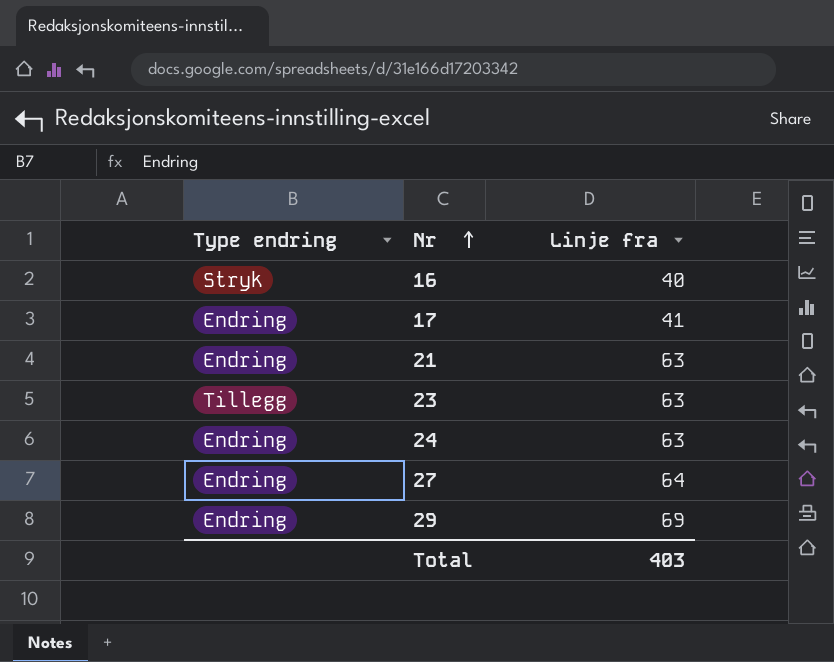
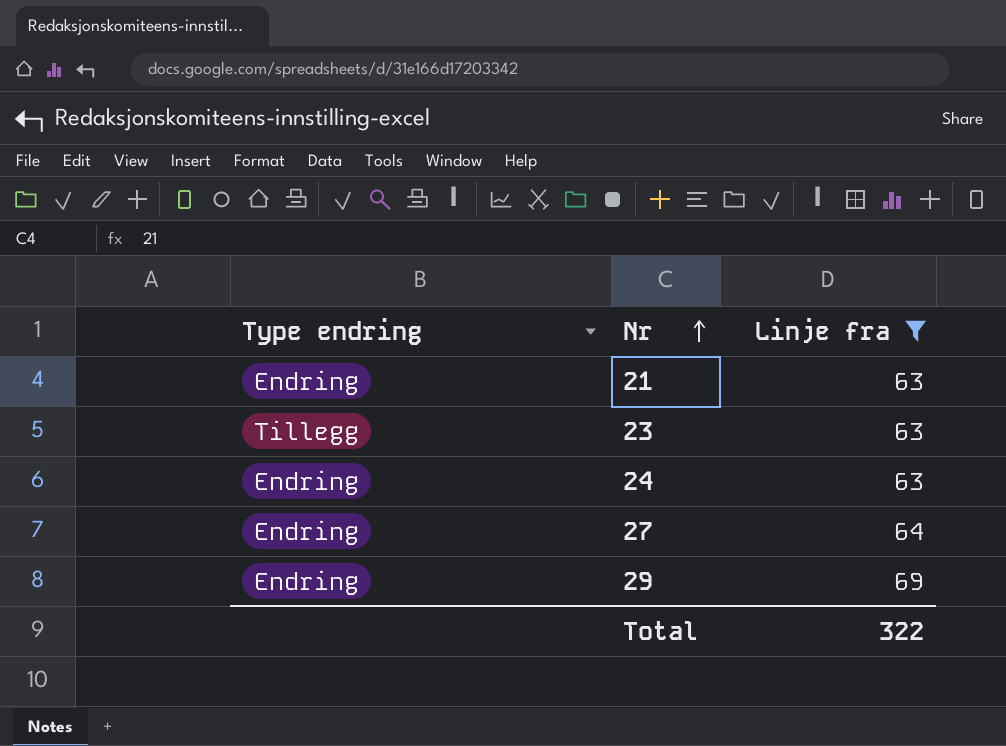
filter: none -> Linje fra >= 63
Total | Linje fra: 403 -> 322

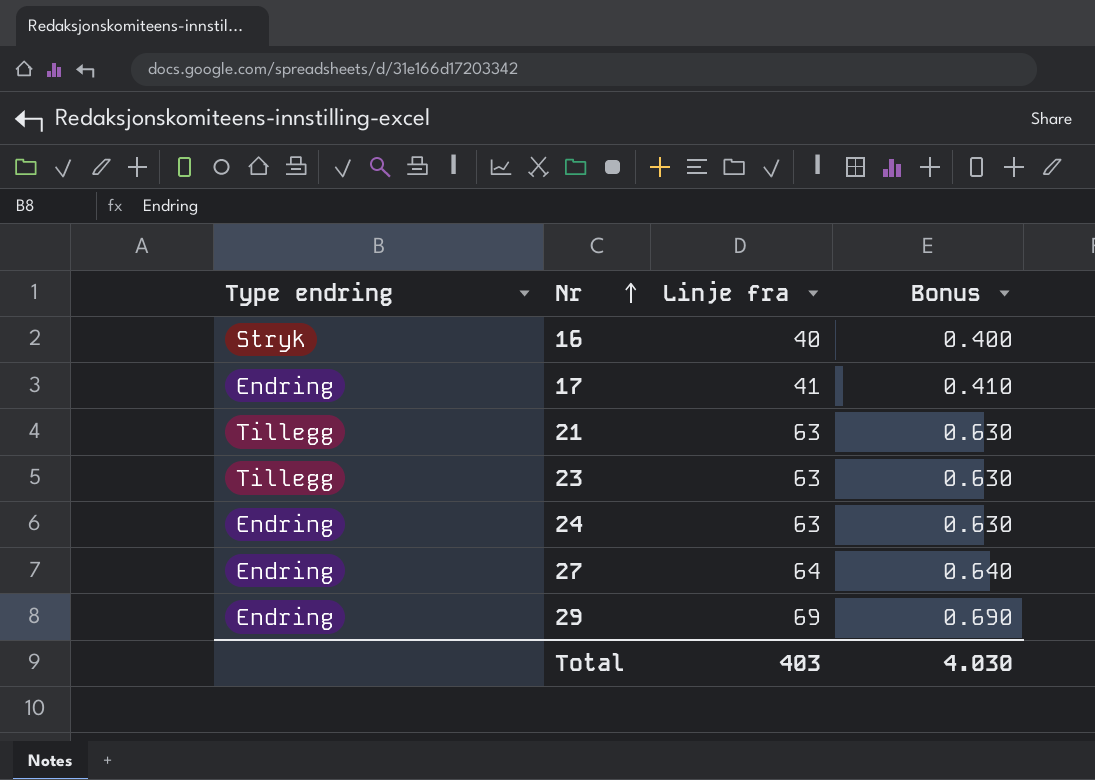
filter: Linje fra >= 63 -> none
column Bonus | formula: none -> [Linje fra] * 0.01
21 | Type endring: Endring -> Tillegg
Total | Linje fra: 322 -> 403

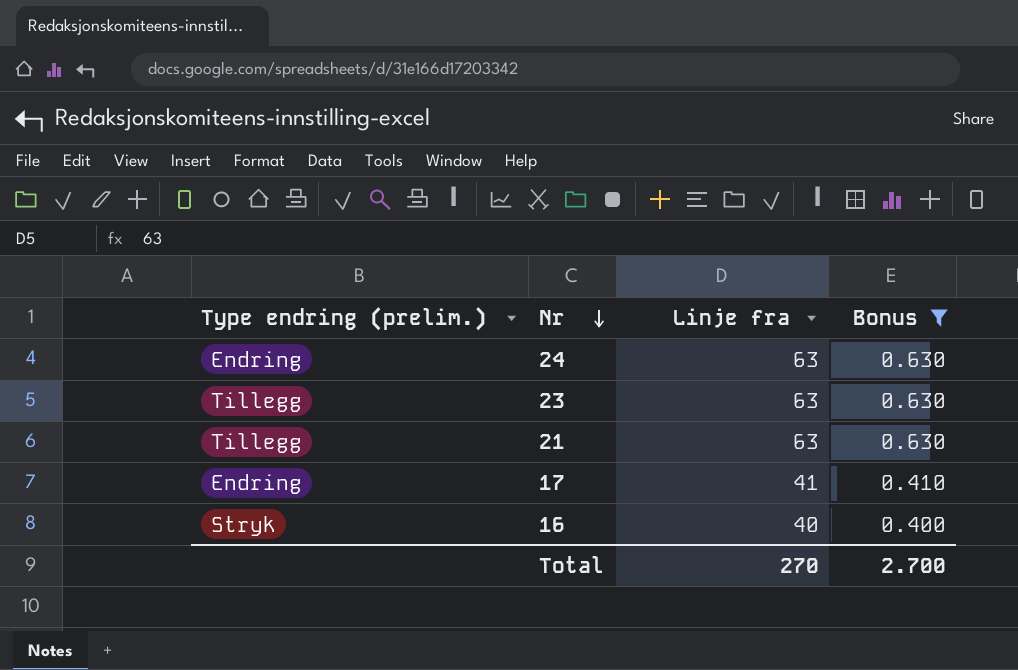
filter: none -> Bonus <= 0.630
row order: Nr ascending -> Nr descending
column name: Type endring -> Type endring (prelim.)
Total | Linje fra: 403 -> 270
Total | Bonus: 4.030 -> 2.700

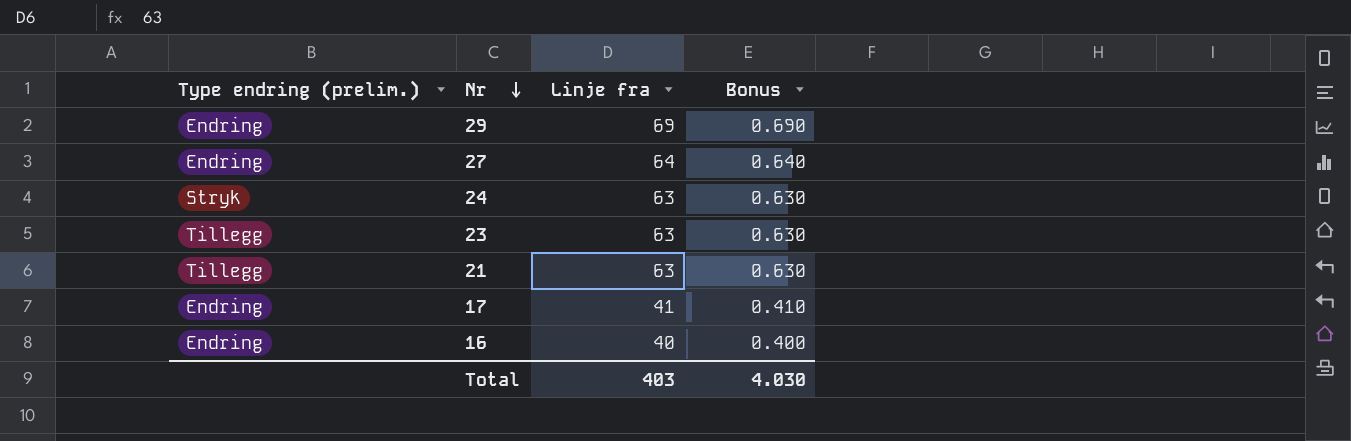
filter: Bonus <= 0.630 -> none
24 | Type endring (prelim.): Endring -> Stryk
16 | Type endring (prelim.): Stryk -> Endring
Total | Linje fra: 270 -> 403
Total | Bonus: 2.700 -> 4.030

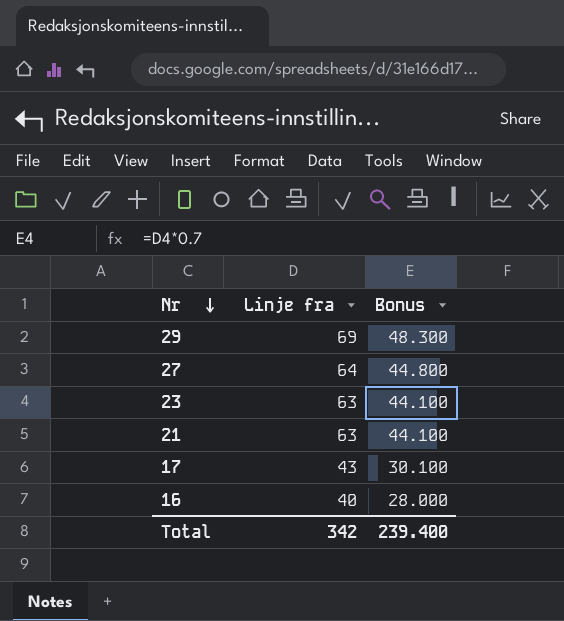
column Type endring (prelim.) | position: 1 -> none
column Bonus | formula: [Linje fra] * 0.01 -> [Linje fra] * 0.7
row 24: Stryk | 63 | 0.630 -> none
17 | Linje fra: 41 -> 43
Total | Linje fra: 403 -> 342
Total | Bonus: 4.030 -> 239.400

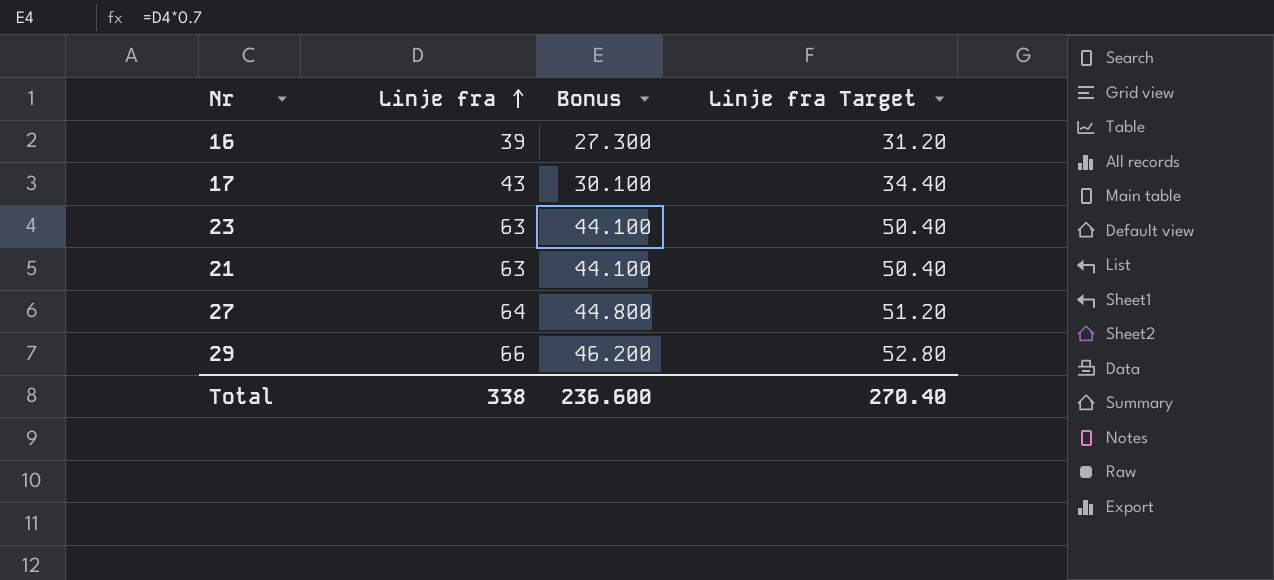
row order: Nr descending -> Linje fra ascending
column Linje fra Target | formula: none -> [Linje fra] * 0.8
16 | Linje fra: 40 -> 39
16 | Bonus: 28.000 -> 27.300
29 | Linje fra: 69 -> 66
29 | Bonus: 48.300 -> 46.200
Total | Linje fra: 342 -> 338
Total | Bonus: 239.400 -> 236.600

